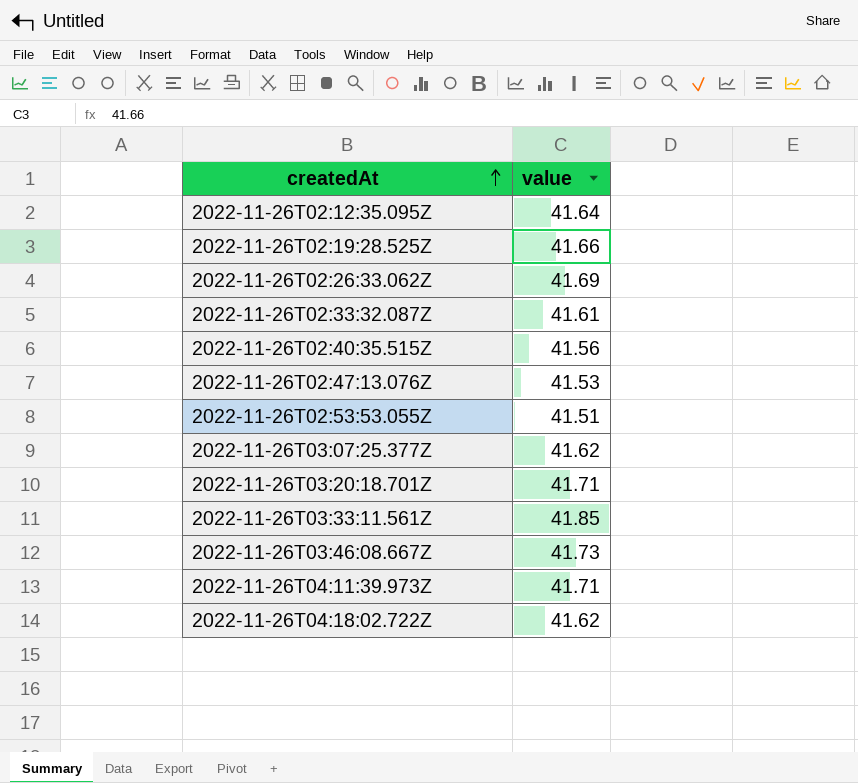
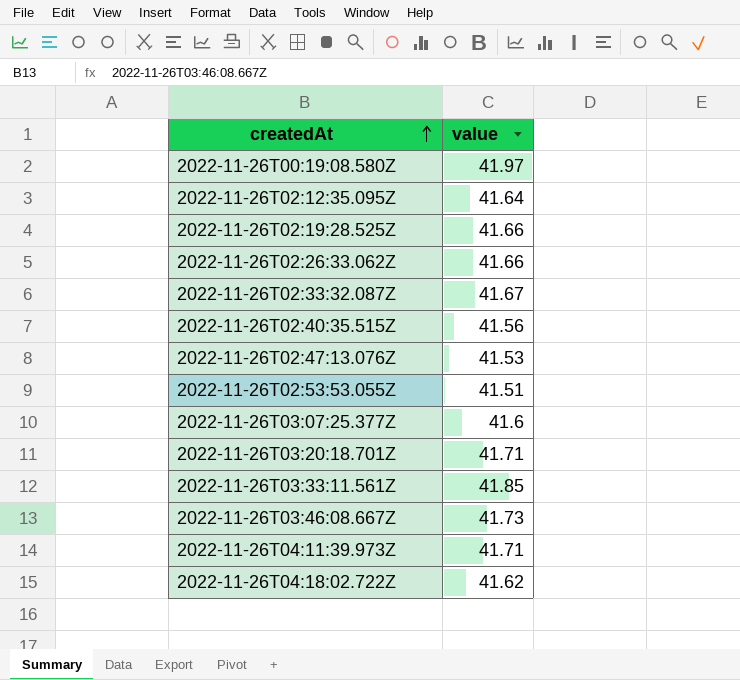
row 2022-11-26T00:19:08.580Z: none -> 41.97
2022-11-26T02:26:33.062Z | value: 41.69 -> 41.66
2022-11-26T02:33:32.087Z | value: 41.61 -> 41.67
2022-11-26T03:07:25.377Z | value: 41.62 -> 41.6

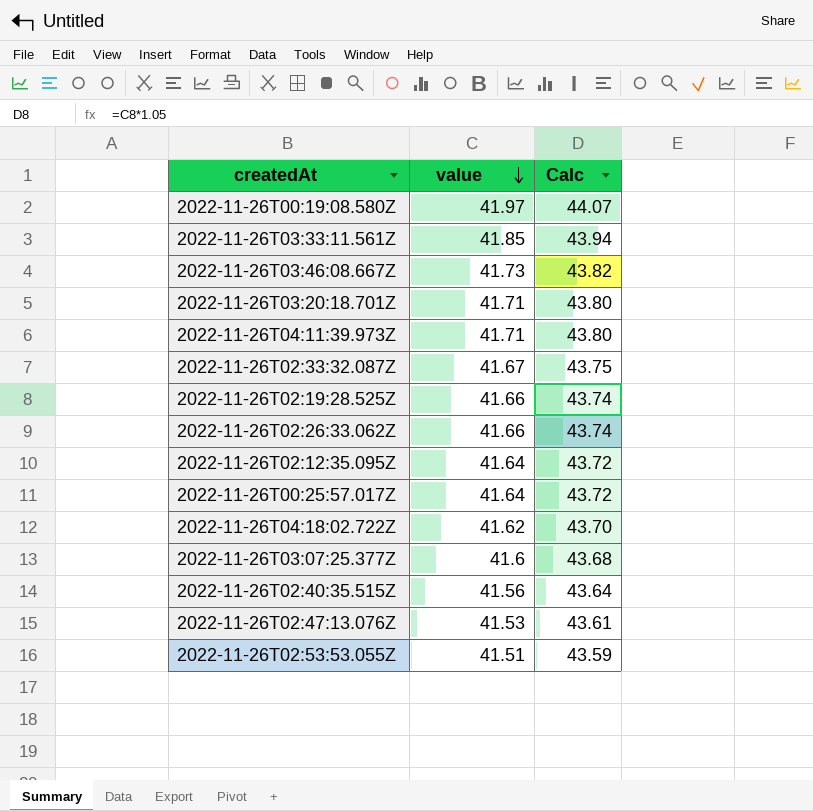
row order: createdAt ascending -> value descending
column Calc | formula: none -> [value] * 1.05
row 2022-11-26T00:25:57.017Z: none -> 41.64 | 43.72

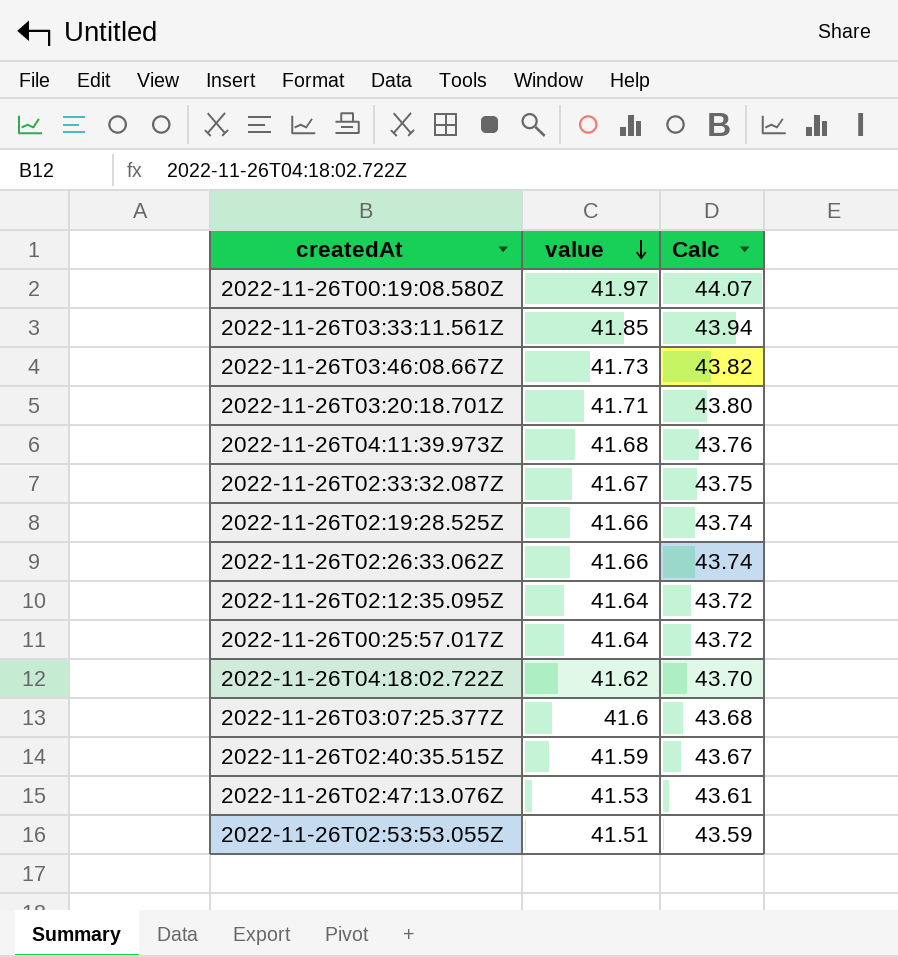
2022-11-26T04:11:39.973Z | value: 41.71 -> 41.68
2022-11-26T04:11:39.973Z | Calc: 43.80 -> 43.76
2022-11-26T02:40:35.515Z | value: 41.56 -> 41.59
2022-11-26T02:40:35.515Z | Calc: 43.64 -> 43.67

